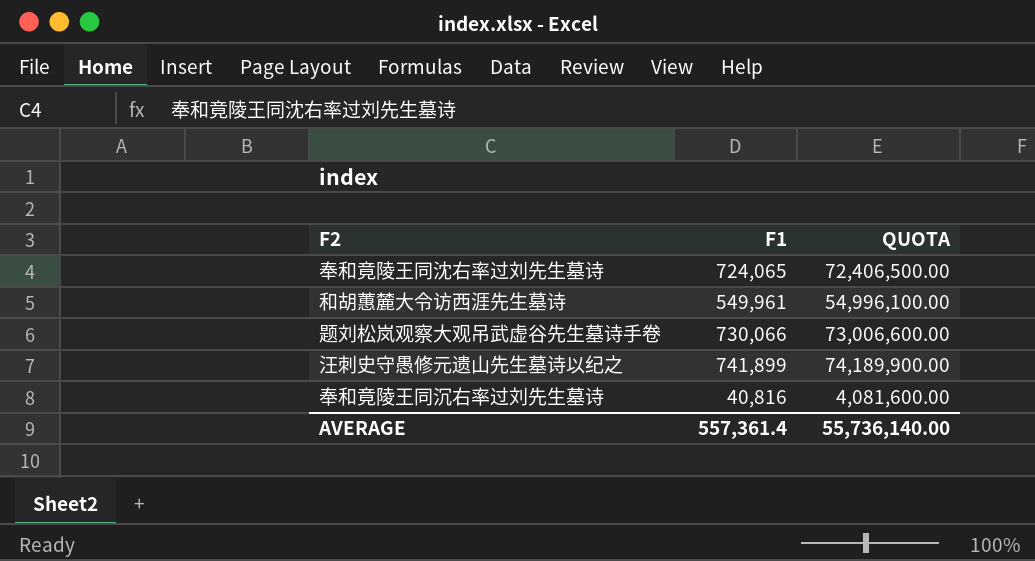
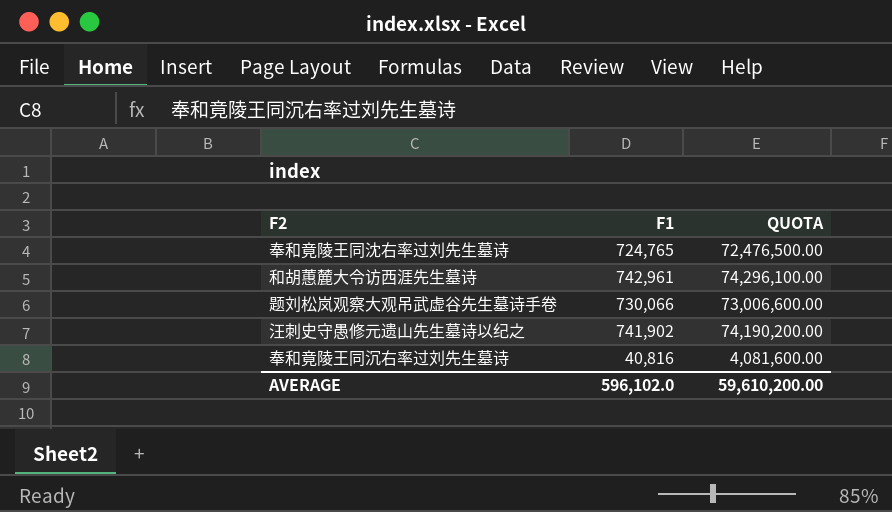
奉和竟陵王同沈右率过刘先生墓诗 | F1: 724,065 -> 724,765
奉和竟陵王同沈右率过刘先生墓诗 | QUOTA: 72,406,500.00 -> 72,476,500.00
和胡蕙麓大令访西涯先生墓诗 | F1: 549,961 -> 742,961
和胡蕙麓大令访西涯先生墓诗 | QUOTA: 54,996,100.00 -> 74,296,100.00
汪刺史守愚修元遗山先生墓诗以纪之 | F1: 741,899 -> 741,902
汪刺史守愚修元遗山先生墓诗以纪之 | QUOTA: 74,189,900.00 -> 74,190,200.00
AVERAGE | F1: 557,361.4 -> 596,102.0
AVERAGE | QUOTA: 55,736,140.00 -> 59,610,200.00

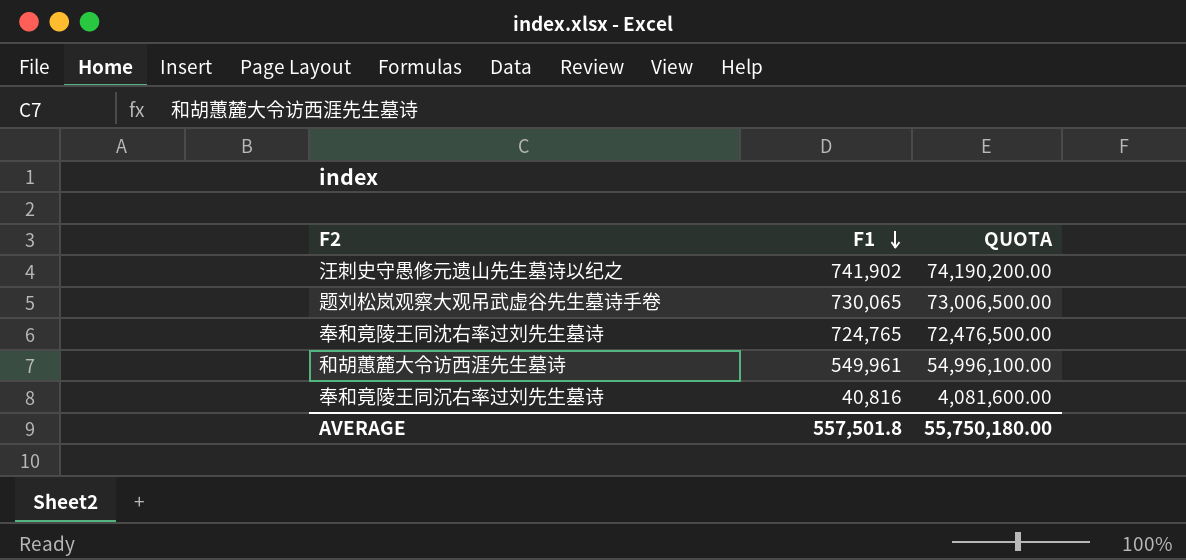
row order: none -> F1 descending
题刘松岚观察大观吊武虚谷先生墓诗手卷 | F1: 730,066 -> 730,065
题刘松岚观察大观吊武虚谷先生墓诗手卷 | QUOTA: 73,006,600.00 -> 73,006,500.00
和胡蕙麓大令访西涯先生墓诗 | F1: 742,961 -> 549,961
和胡蕙麓大令访西涯先生墓诗 | QUOTA: 74,296,100.00 -> 54,996,100.00
AVERAGE | F1: 596,102.0 -> 557,501.8
AVERAGE | QUOTA: 59,610,200.00 -> 55,750,180.00

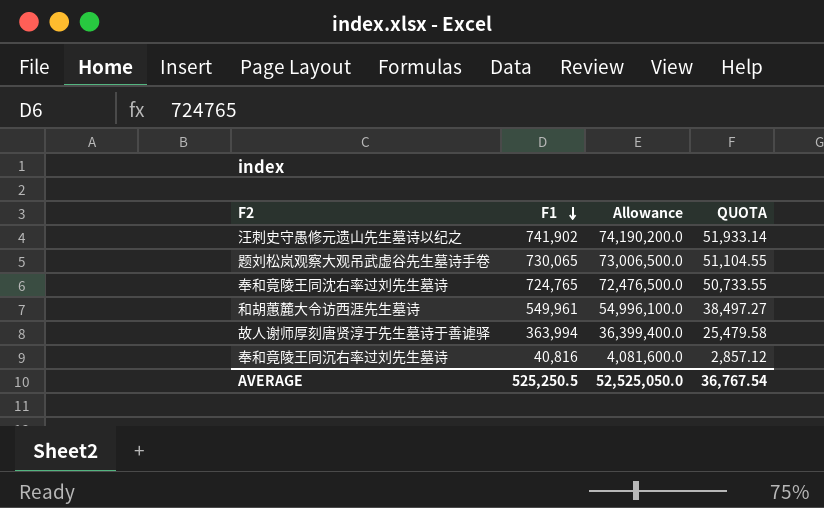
column Allowance | formula: none -> [F1] * 100
column QUOTA | formula: [F1] * 100 -> [F1] * 0.07
row 故人谢师厚刻唐贤淳于先生墓诗于善谑驿: none -> 363,994 | 36,399,400.0 | 25,479.58
AVERAGE | F1: 557,501.8 -> 525,250.5
AVERAGE | QUOTA: 55,750,180.00 -> 36,767.54

